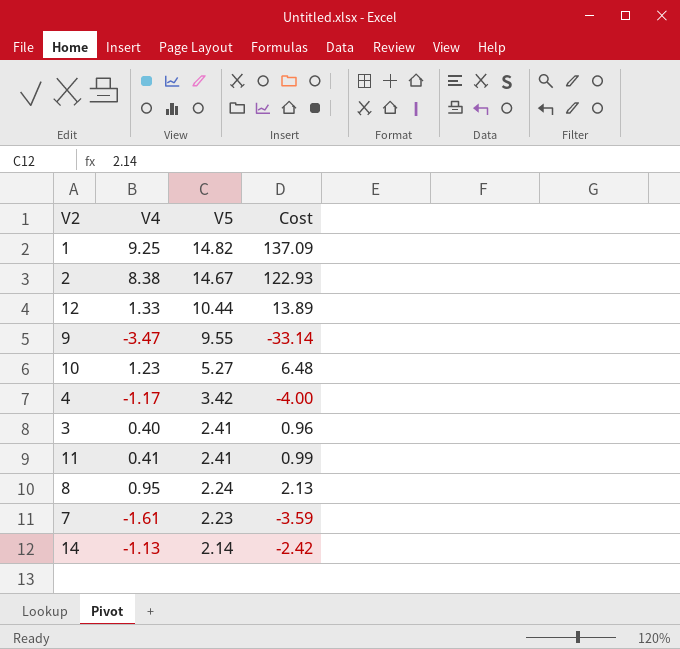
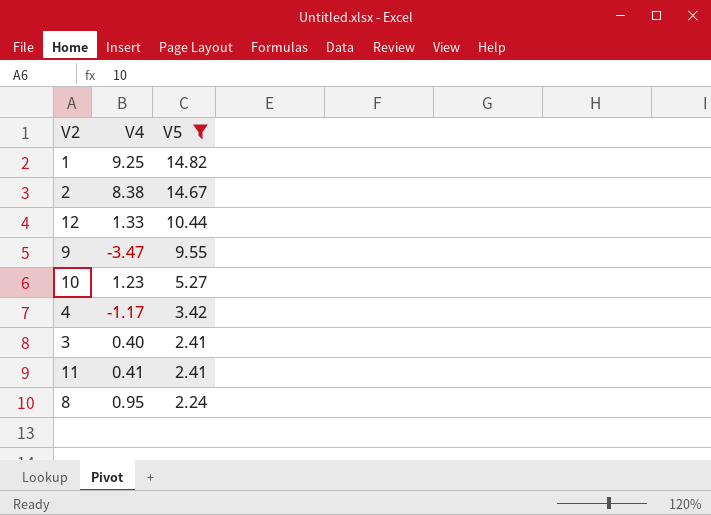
filter: none -> V5 >= 2.24
column Cost | formula: [V4] * [V5] -> none

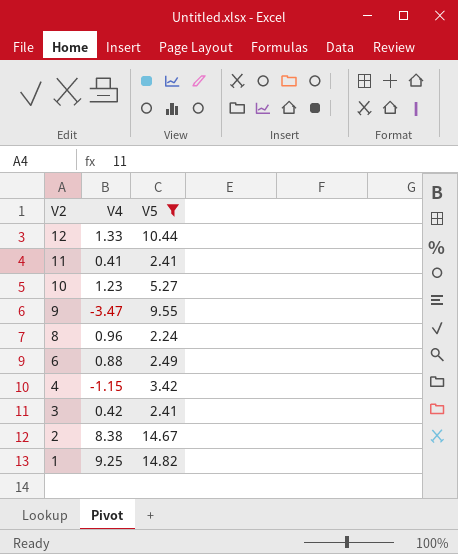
row order: V5 descending -> V2 descending
8 | V4: 0.95 -> 0.96
row 6: none -> 0.88 | 2.49
4 | V4: -1.17 -> -1.15
3 | V4: 0.40 -> 0.42

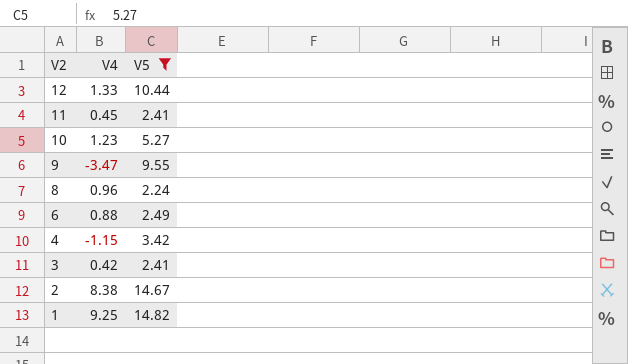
11 | V4: 0.41 -> 0.45

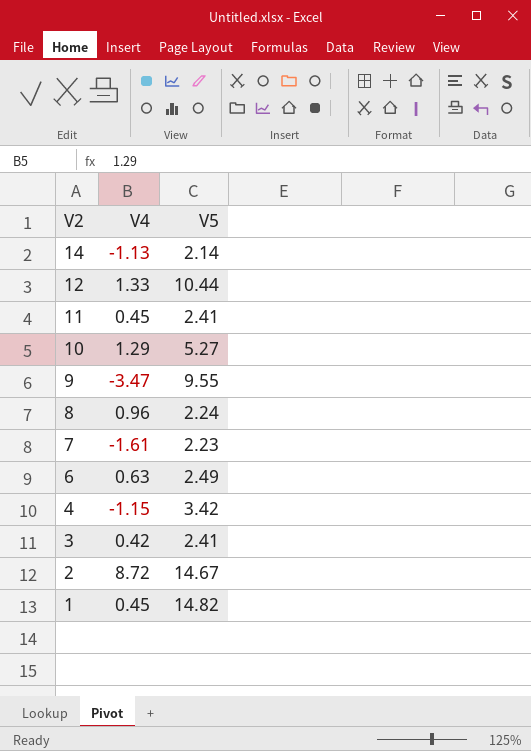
filter: V5 >= 2.24 -> none
10 | V4: 1.23 -> 1.29
6 | V4: 0.88 -> 0.63
2 | V4: 8.38 -> 8.72
1 | V4: 9.25 -> 0.45

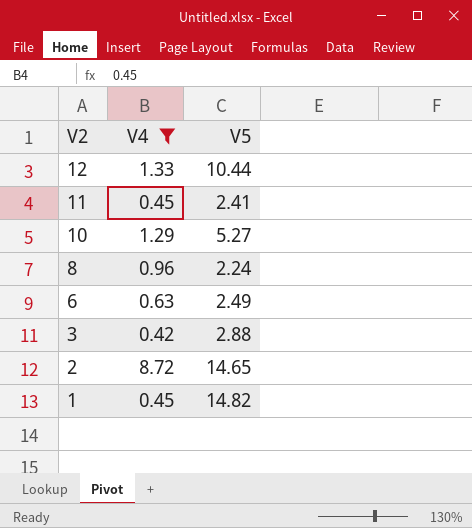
filter: none -> V4 >= 0.42
3 | V5: 2.41 -> 2.88
2 | V5: 14.67 -> 14.65

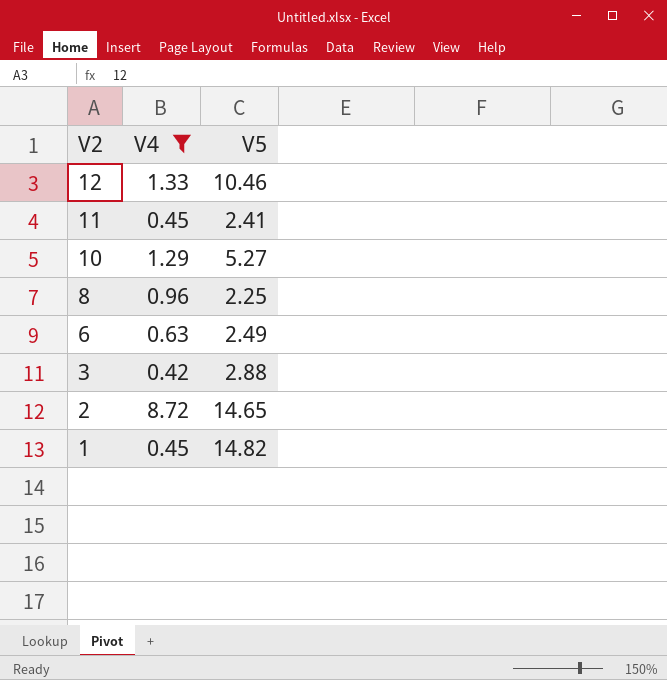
12 | V5: 10.44 -> 10.46
8 | V5: 2.24 -> 2.25

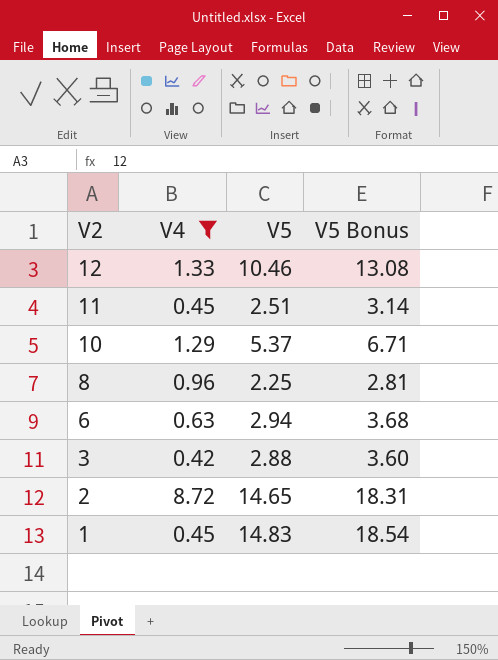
column V5 Bonus | formula: none -> [V5] * 1.25
11 | V5: 2.41 -> 2.51
10 | V5: 5.27 -> 5.37
6 | V5: 2.49 -> 2.94
1 | V5: 14.82 -> 14.83

